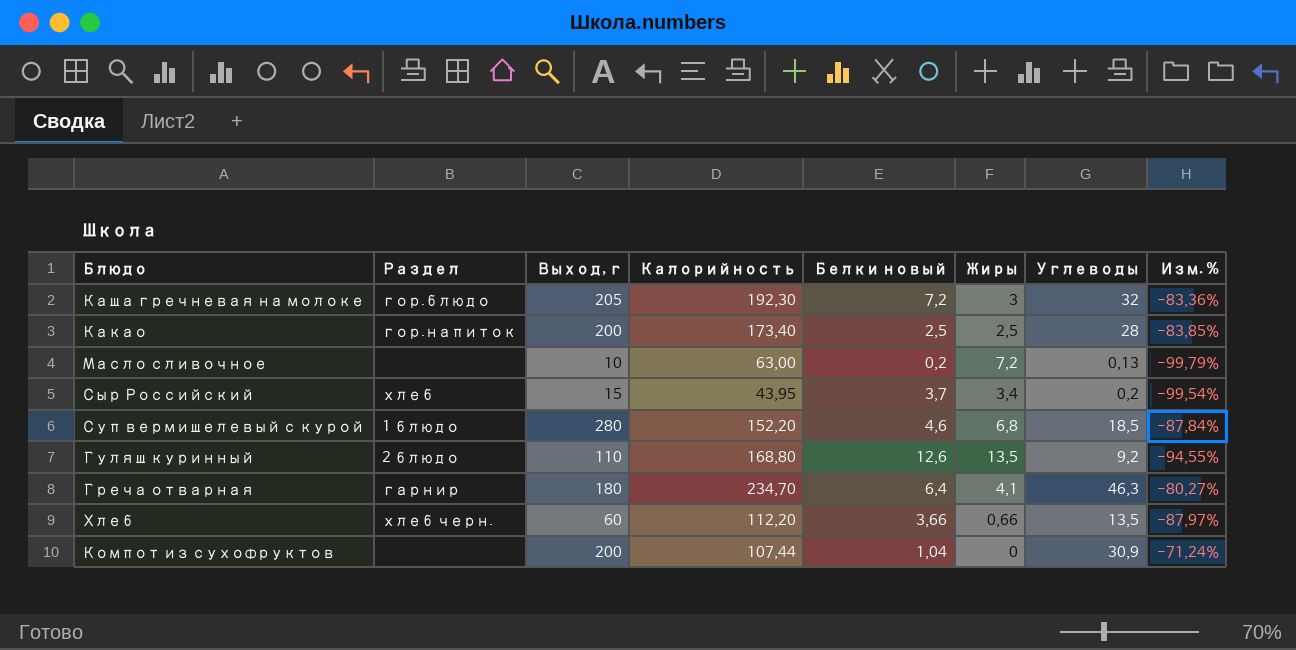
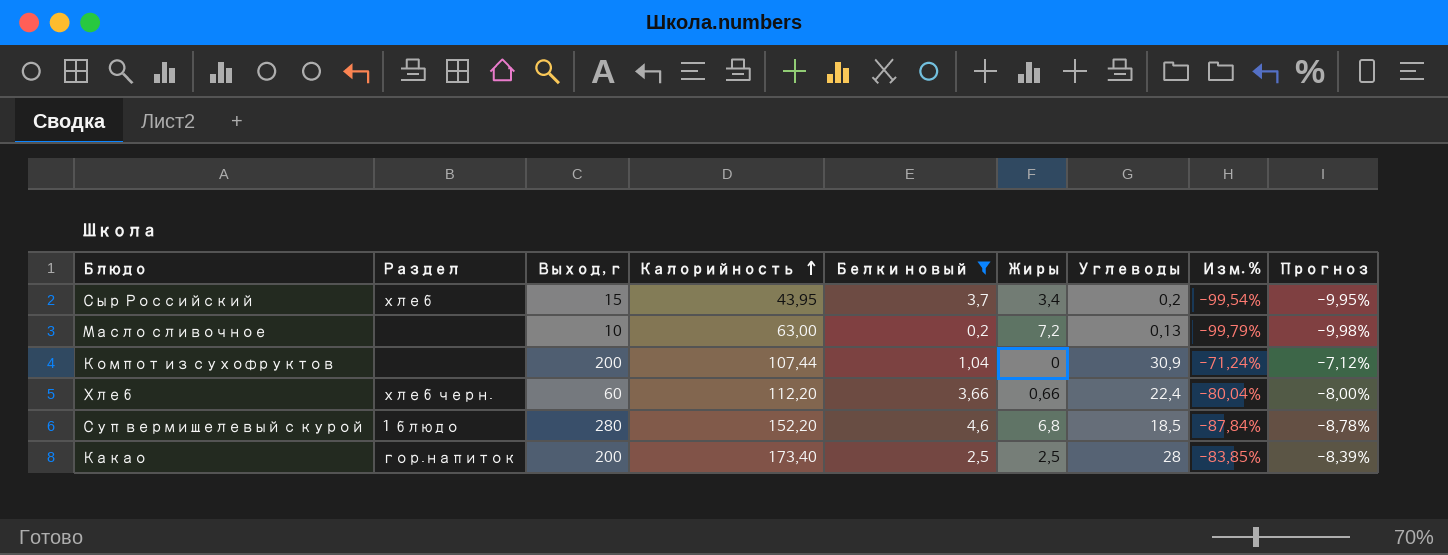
filter: none -> Белки новый <= 4,6
row order: none -> Калорийность ascending
column Прогноз | formula: none -> [Изм. %] * 0,1
Хлеб | Углеводы: 13,5 -> 22,4
Хлеб | Изм. %: -87,97% -> -80,04%

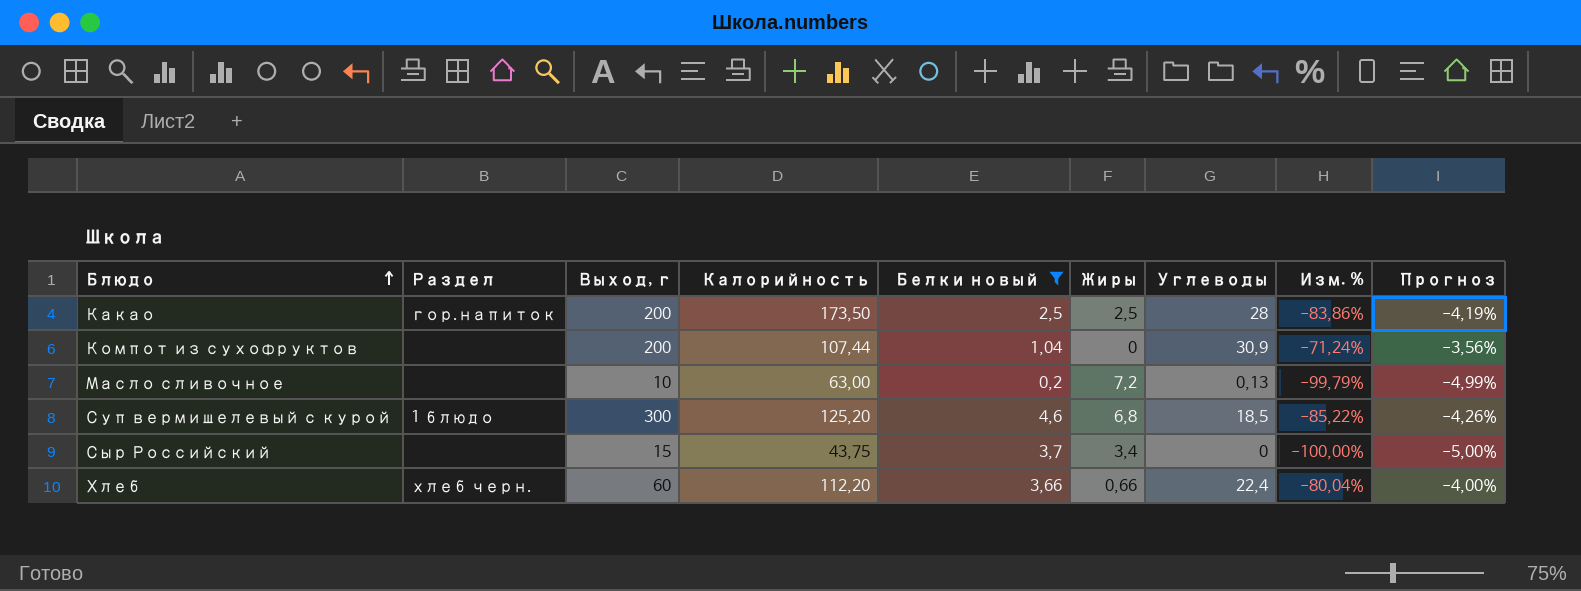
row order: Калорийность ascending -> Блюдо ascending
column Прогноз | formula: [Изм. %] * 0,1 -> [Изм. %] * 0,05
Какао | Калорийность: 173,40 -> 173,50
Какао | Изм. %: -83,85% -> -83,86%
Суп вермишелевый с курой | Выход, г: 280 -> 300
Суп вермишелевый с курой | Калорийность: 152,20 -> 125,20
Суп вермишелевый с курой | Изм. %: -87,84% -> -85,22%
Сыр Российский | Раздел: хлеб -> none
Сыр Российский | Калорийность: 43,95 -> 43,75
Сыр Российский | Углеводы: 0,2 -> 0
Сыр Российский | Изм. %: -99,54% -> -100,00%

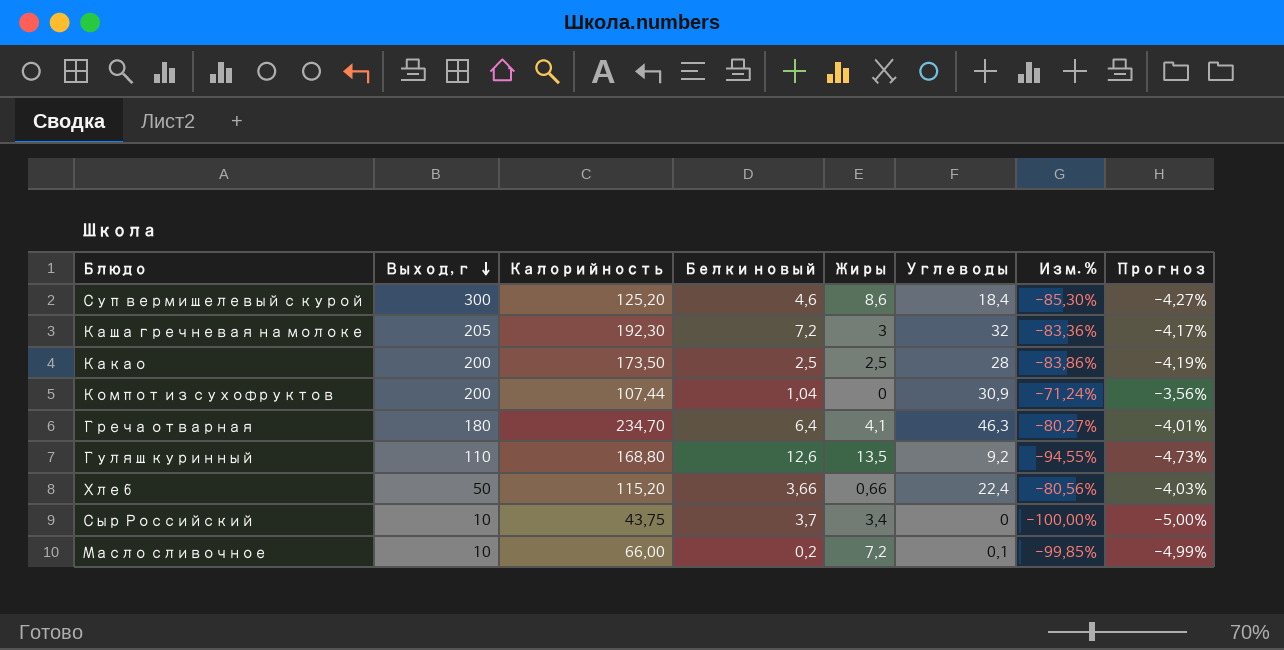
filter: Белки новый <= 4,6 -> none
row order: Блюдо ascending -> Выход, г descending
column Раздел | position: 2 -> none
Суп вермишелевый с курой | Жиры: 6,8 -> 8,6
Суп вермишелевый с курой | Углеводы: 18,5 -> 18,4
Суп вермишелевый с курой | Изм. %: -85,22% -> -85,30%
Суп вермишелевый с курой | Прогноз: -4,26% -> -4,27%
Хлеб | Выход, г: 60 -> 50
Хлеб | Калорийность: 112,20 -> 115,20
Хлеб | Изм. %: -80,04% -> -80,56%
Хлеб | Прогноз: -4,00% -> -4,03%
Сыр Российский | Выход, г: 15 -> 10
Масло сливочное | Калорийность: 63,00 -> 66,00
Масло сливочное | Углеводы: 0,13 -> 0,1
Масло сливочное | Изм. %: -99,79% -> -99,85%

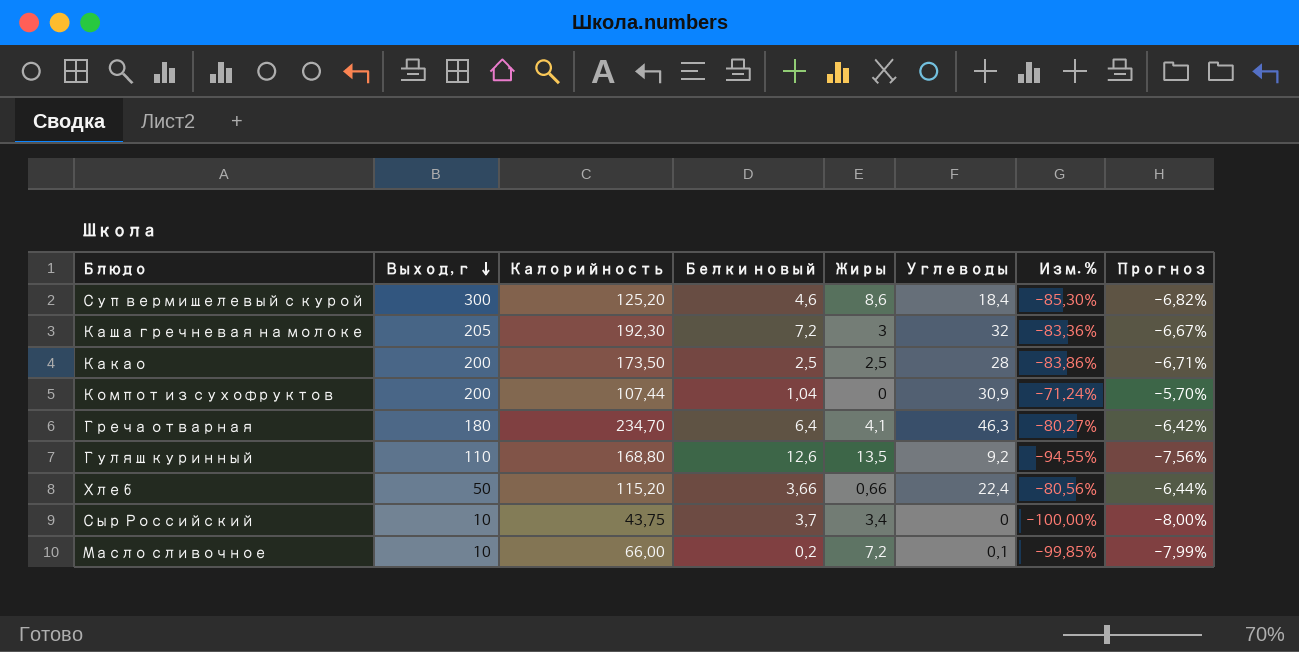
column Прогноз | formula: [Изм. %] * 0,05 -> [Изм. %] * 0,08

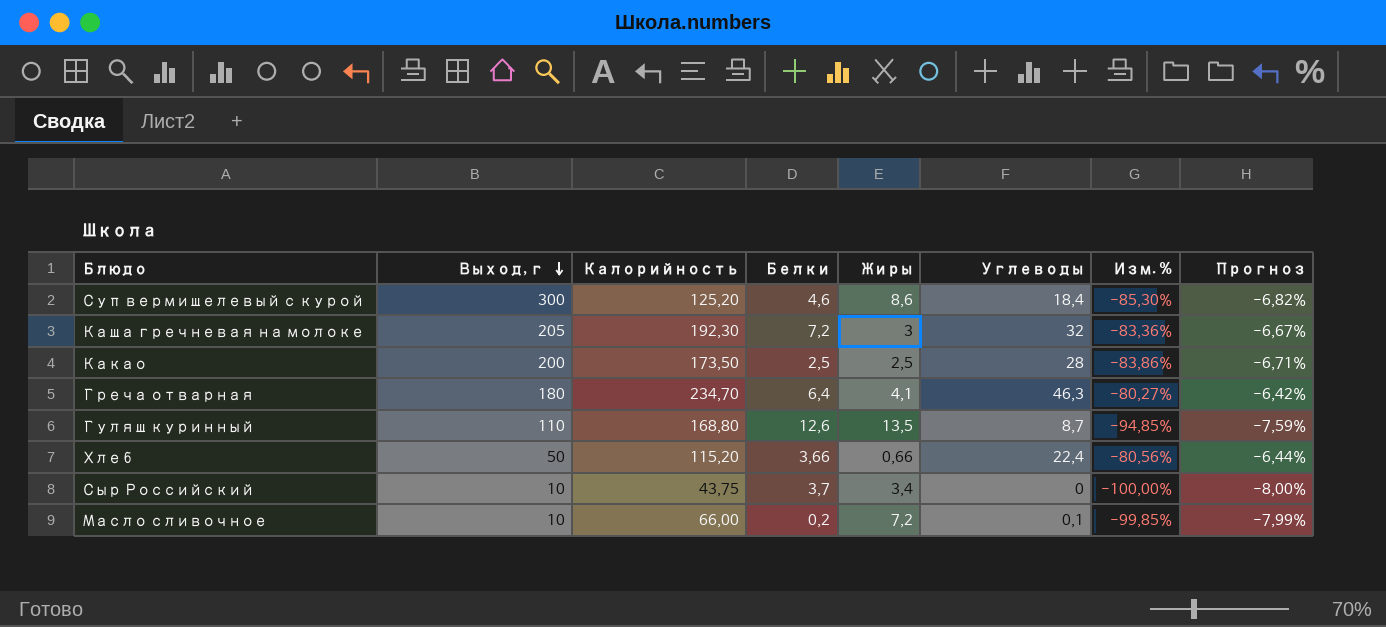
column name: Белки новый -> Белки
row Компот из сухофруктов: 200 | 107,44 | 1,04 | 0 | 30,9 | -71,24% | -5,70% -> none
Гуляш куринный | Углеводы: 9,2 -> 8,7
Гуляш куринный | Изм. %: -94,55% -> -94,85%
Гуляш куринный | Прогноз: -7,56% -> -7,59%

